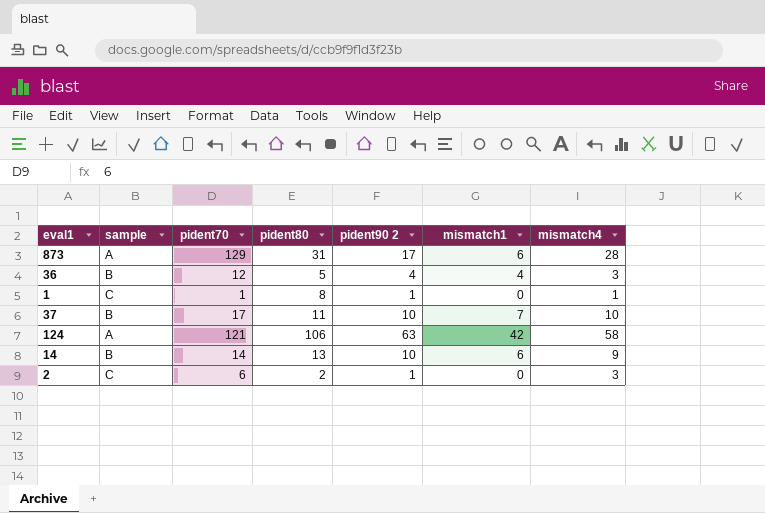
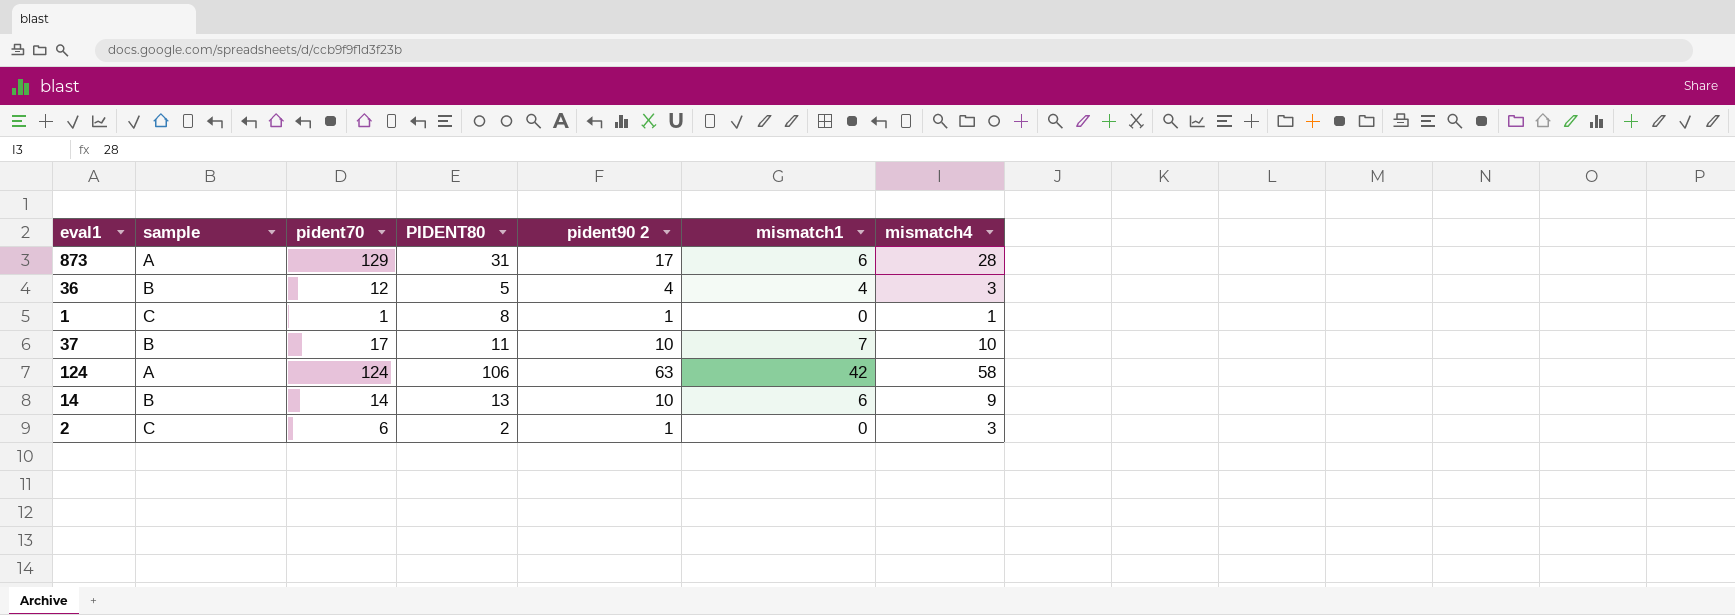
column name: pident80 -> PIDENT80
124 | pident70: 121 -> 124

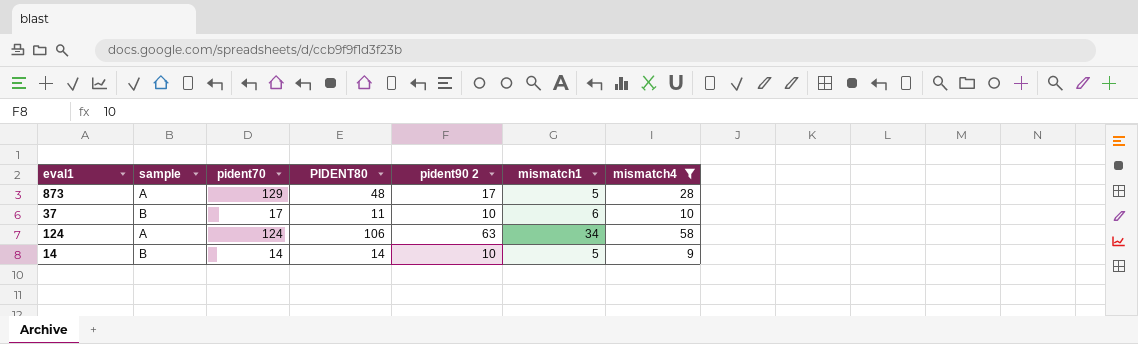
filter: none -> mismatch4 >= 9
873 | PIDENT80: 31 -> 48
873 | mismatch1: 6 -> 5
37 | mismatch1: 7 -> 6
124 | mismatch1: 42 -> 34
14 | PIDENT80: 13 -> 14
14 | mismatch1: 6 -> 5

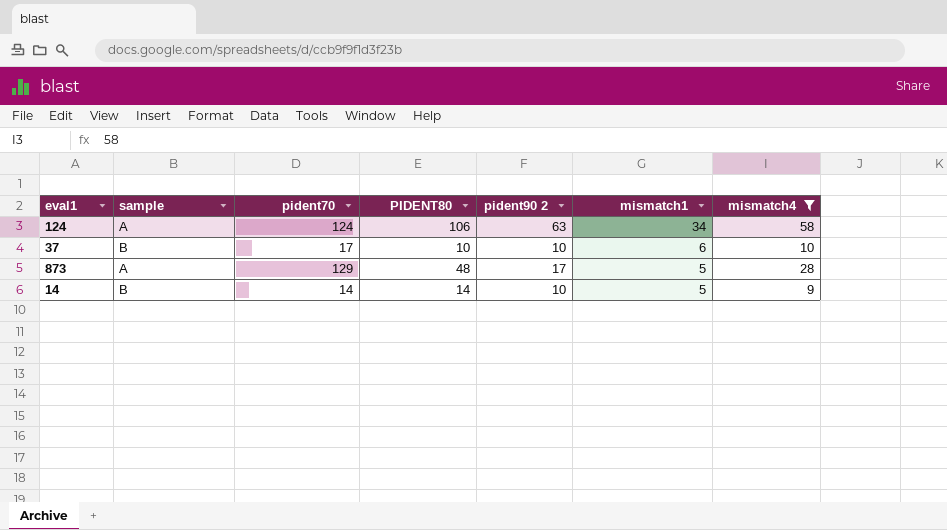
row order: none -> mismatch1 descending
37 | PIDENT80: 11 -> 10

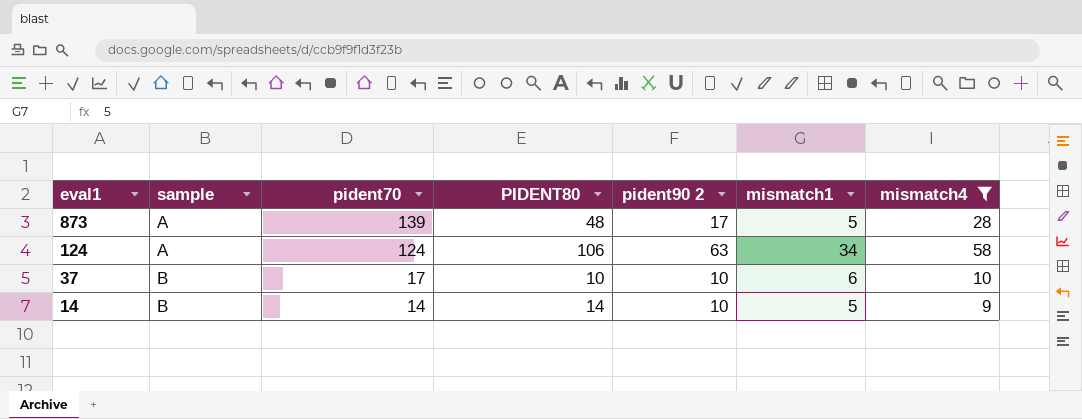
row order: mismatch1 descending -> eval1 descending
873 | pident70: 129 -> 139

